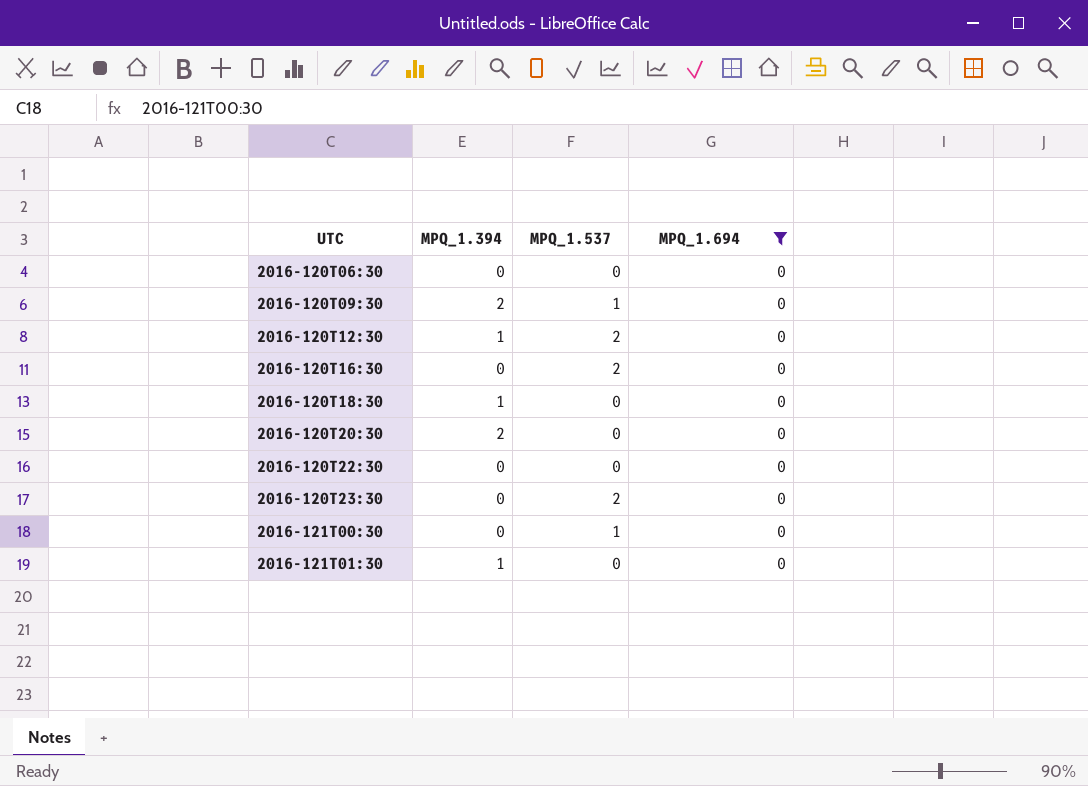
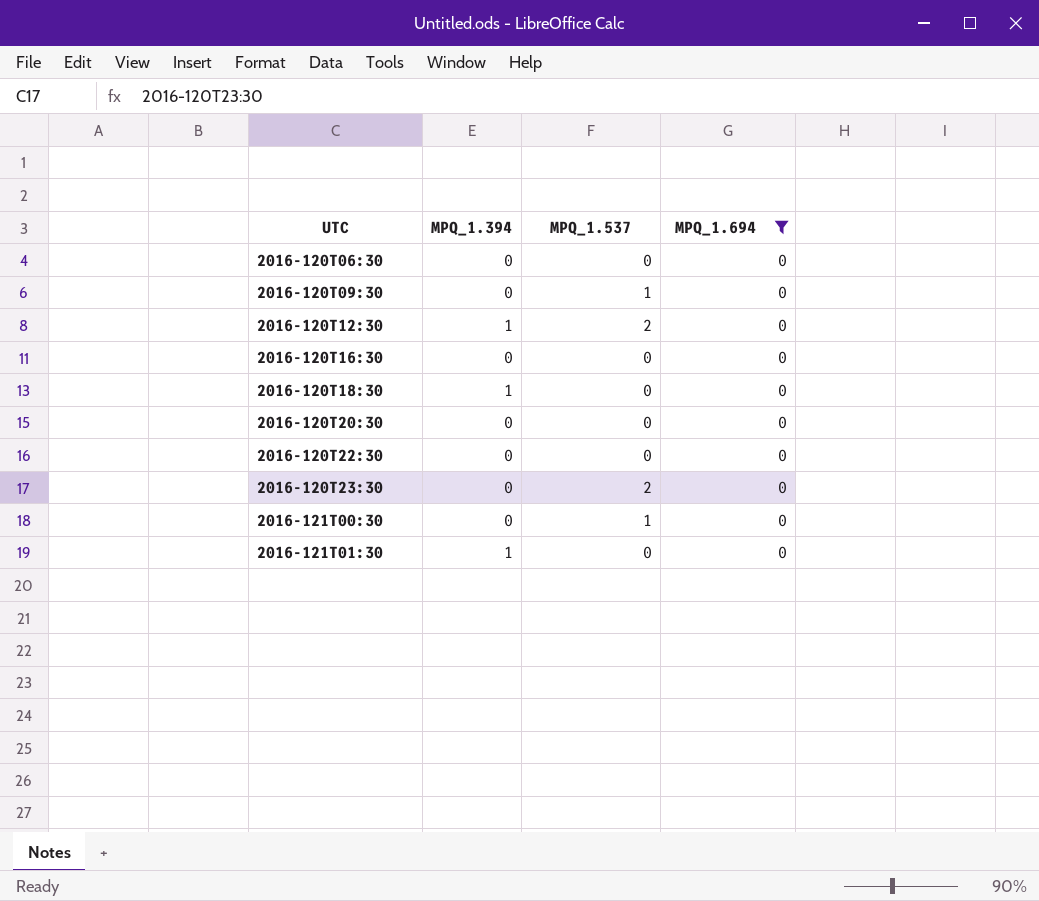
2016-120T09:30 | MPQ_1.394: 2 -> 0
2016-120T16:30 | MPQ_1.537: 2 -> 0
2016-120T20:30 | MPQ_1.394: 2 -> 0

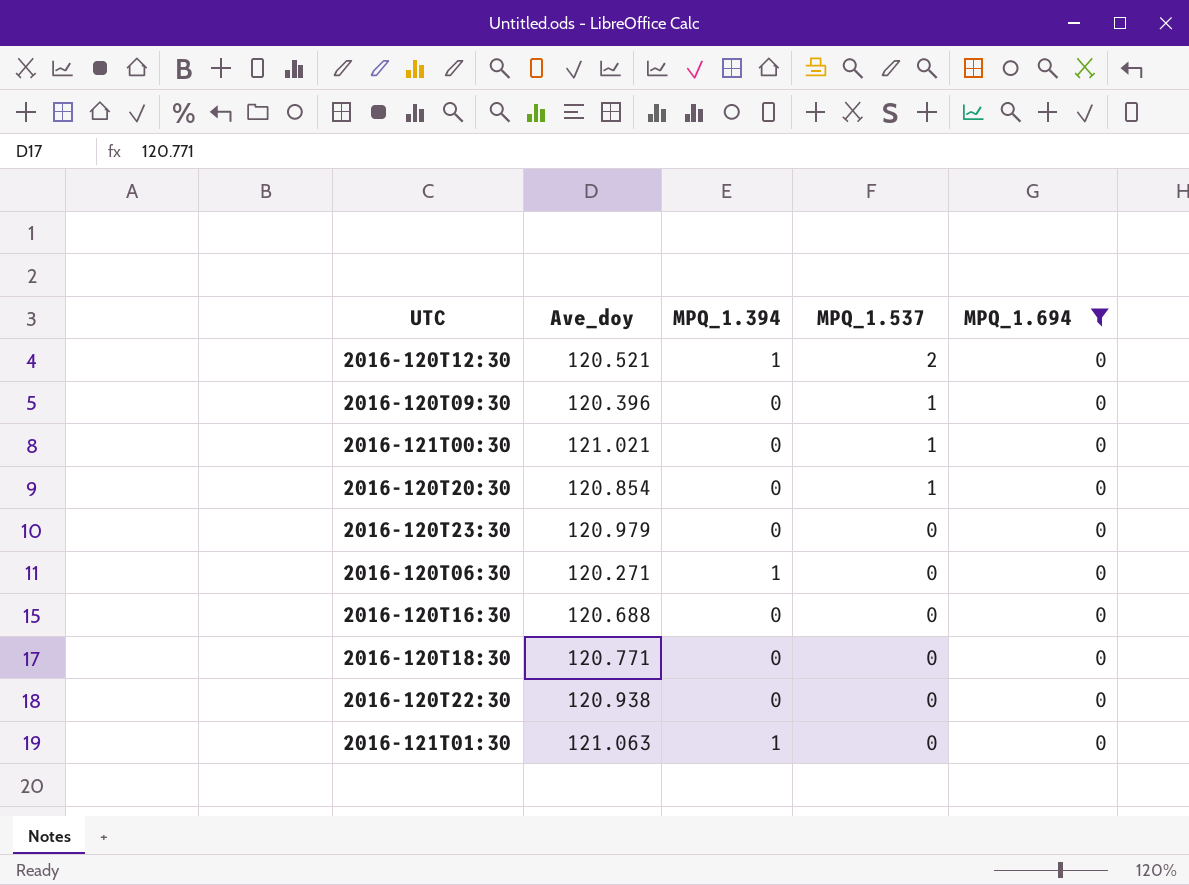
row order: UTC ascending -> MPQ_1.537 descending
column Ave_doy | position: none -> 2
2016-120T20:30 | MPQ_1.537: 0 -> 1
2016-120T23:30 | MPQ_1.537: 2 -> 0
2016-120T06:30 | MPQ_1.394: 0 -> 1
2016-120T18:30 | MPQ_1.394: 1 -> 0

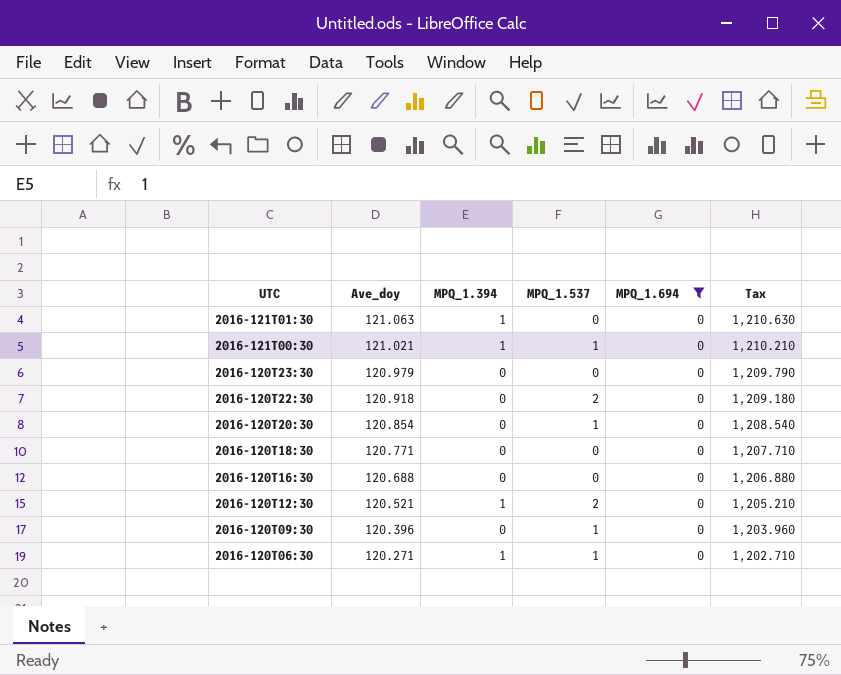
row order: MPQ_1.537 descending -> UTC descending
column Tax | formula: none -> [Ave_doy] * 10
2016-121T00:30 | MPQ_1.394: 0 -> 1
2016-120T22:30 | Ave_doy: 120.938 -> 120.918
2016-120T22:30 | MPQ_1.537: 0 -> 2
2016-120T06:30 | MPQ_1.537: 0 -> 1

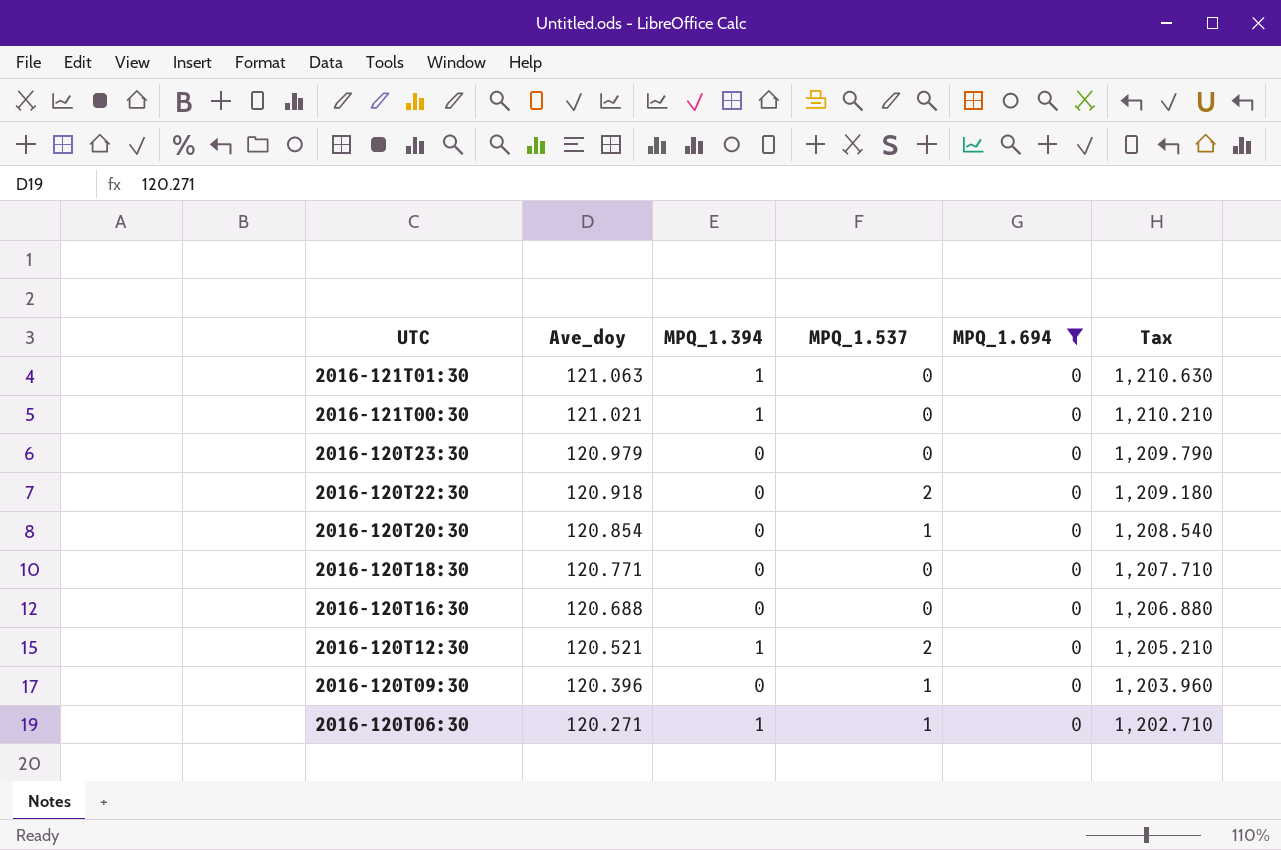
2016-121T00:30 | MPQ_1.537: 1 -> 0

